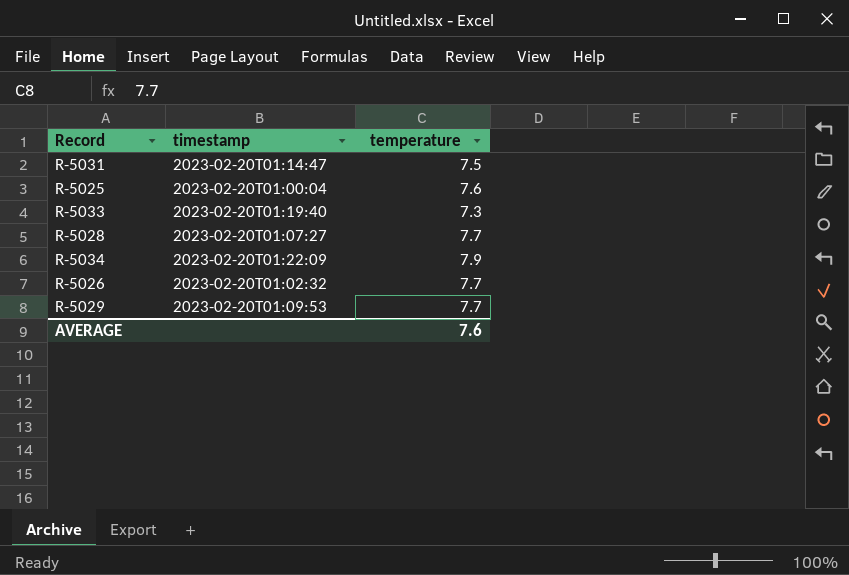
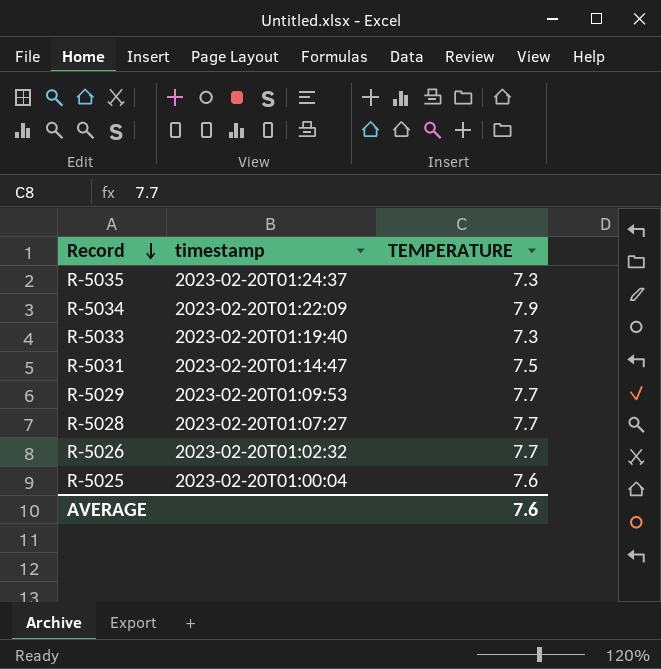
row order: none -> Record descending
column name: temperature -> TEMPERATURE
row R-5035: none -> 2023-02-20T01:24:37 | 7.3

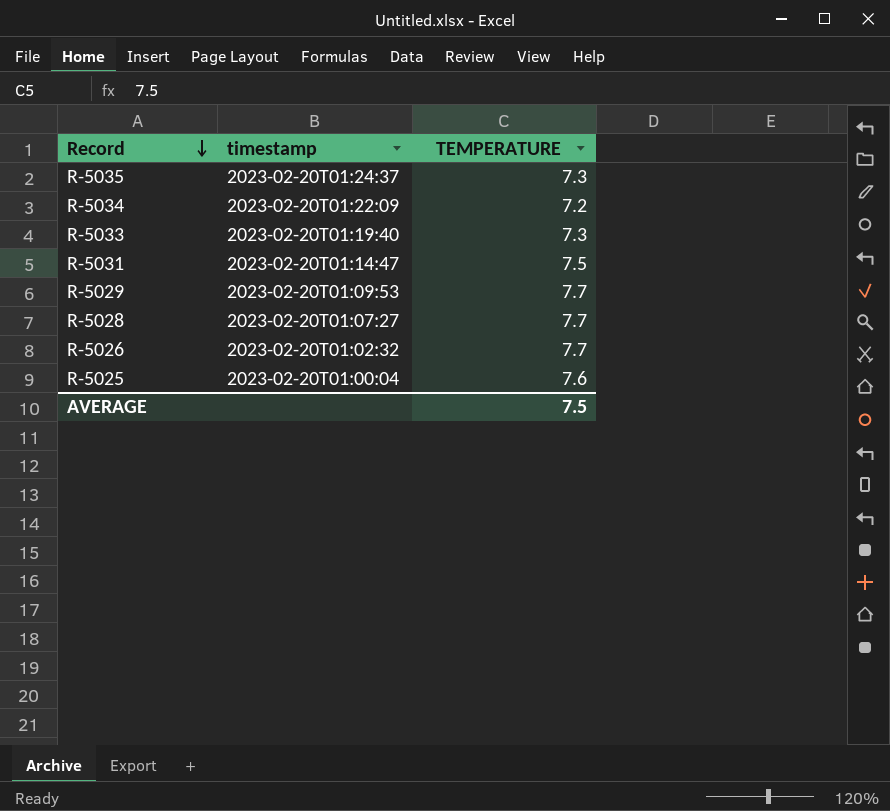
R-5034 | TEMPERATURE: 7.9 -> 7.2
AVERAGE | TEMPERATURE: 7.6 -> 7.5

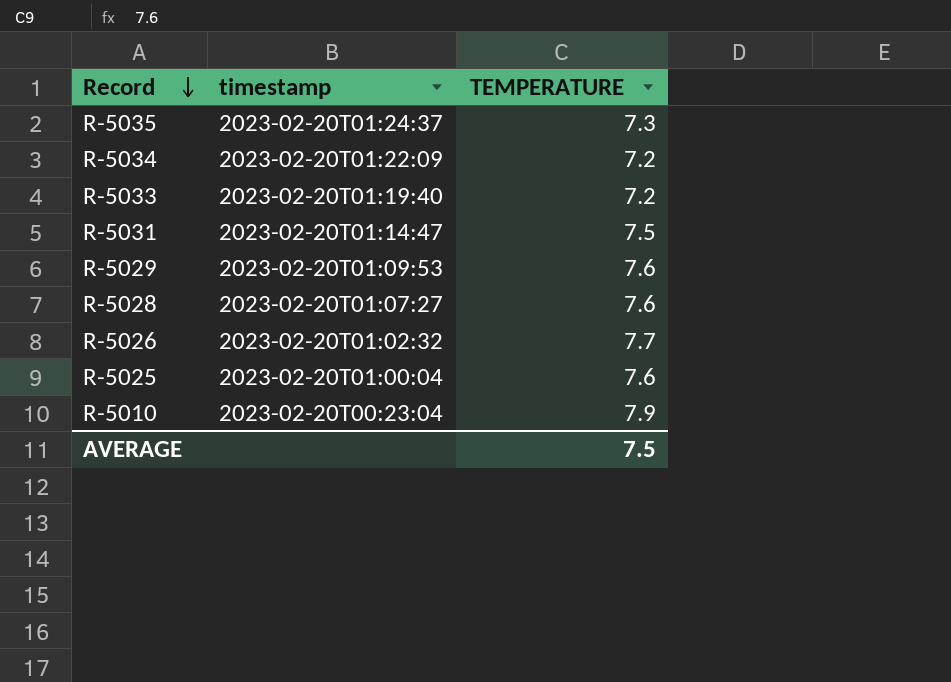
R-5033 | TEMPERATURE: 7.3 -> 7.2
R-5029 | TEMPERATURE: 7.7 -> 7.6
R-5028 | TEMPERATURE: 7.7 -> 7.6
row R-5010: none -> 2023-02-20T00:23:04 | 7.9

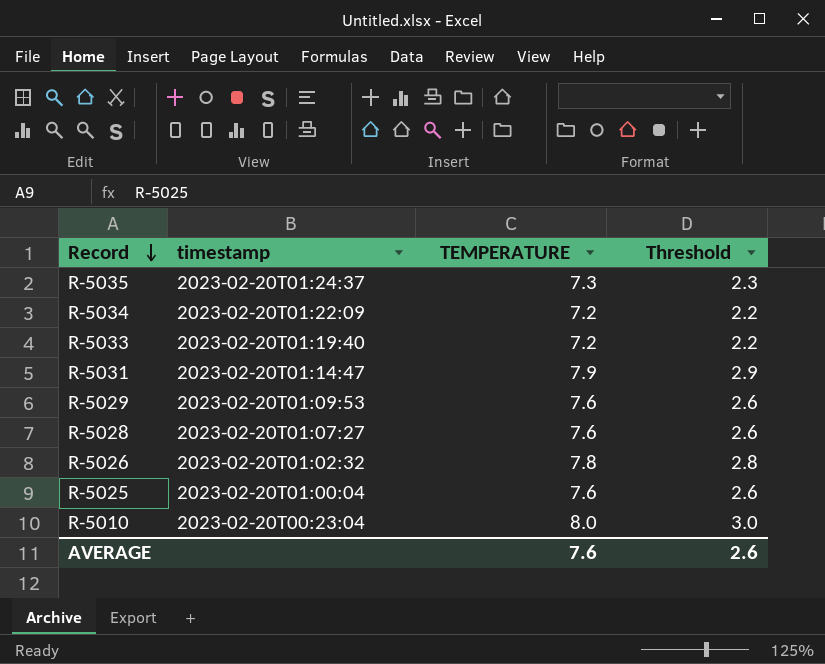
column Threshold | formula: none -> [TEMPERATURE] - 5
R-5031 | TEMPERATURE: 7.5 -> 7.9
R-5026 | TEMPERATURE: 7.7 -> 7.8
R-5010 | TEMPERATURE: 7.9 -> 8.0
AVERAGE | TEMPERATURE: 7.5 -> 7.6

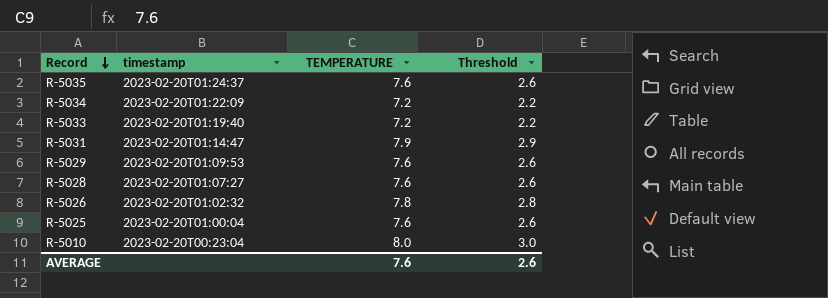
R-5035 | TEMPERATURE: 7.3 -> 7.6
R-5035 | Threshold: 2.3 -> 2.6

